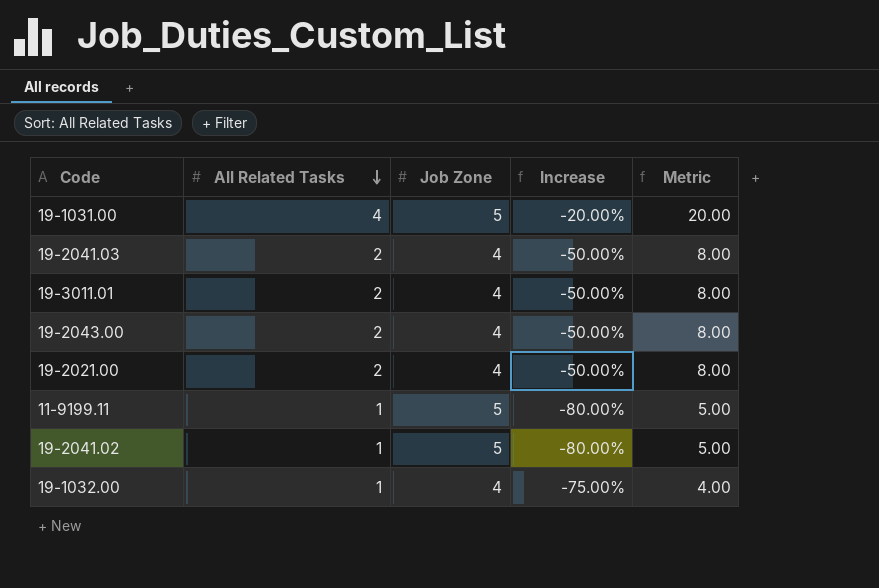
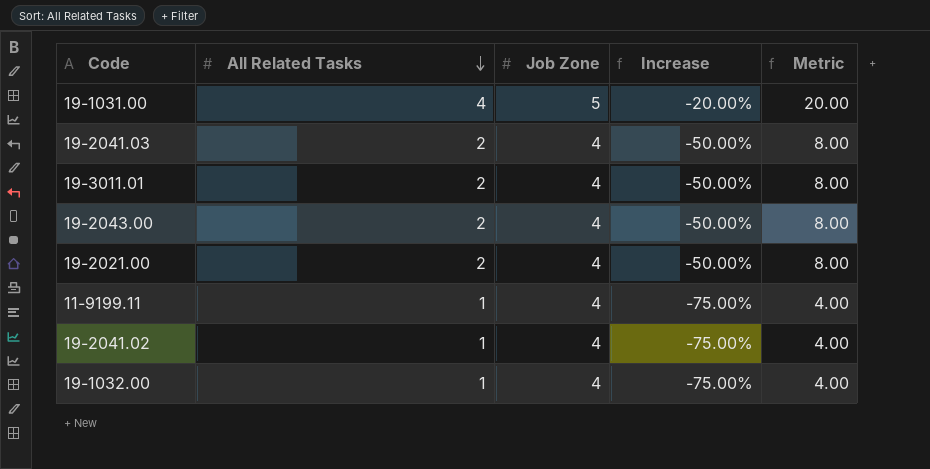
11-9199.11 | Job Zone: 5 -> 4
11-9199.11 | Increase: -80.00% -> -75.00%
11-9199.11 | Metric: 5.00 -> 4.00
19-2041.02 | Job Zone: 5 -> 4
19-2041.02 | Increase: -80.00% -> -75.00%
19-2041.02 | Metric: 5.00 -> 4.00

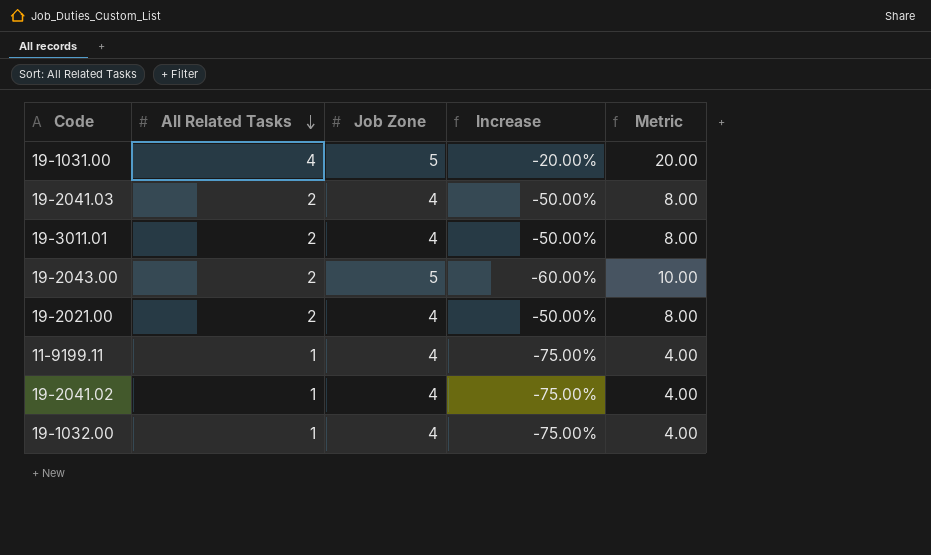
19-2043.00 | Job Zone: 4 -> 5
19-2043.00 | Increase: -50.00% -> -60.00%
19-2043.00 | Metric: 8.00 -> 10.00

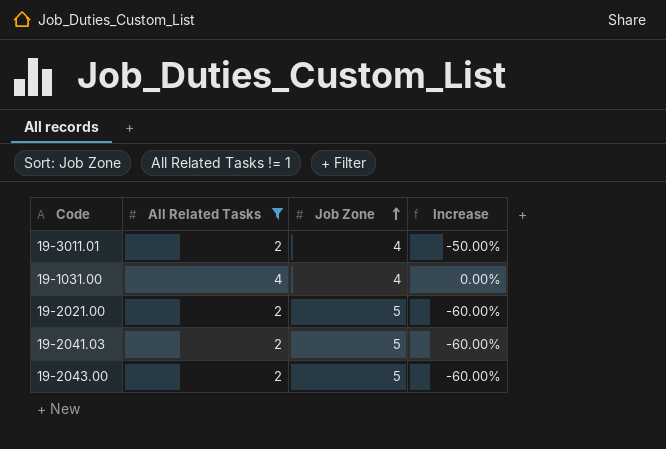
filter: none -> All Related Tasks != 1
row order: All Related Tasks descending -> Job Zone ascending
column Metric | formula: [All Related Tasks] * [Job Zone] -> none
19-1031.00 | Job Zone: 5 -> 4
19-1031.00 | Increase: -20.00% -> 0.00%
19-2021.00 | Job Zone: 4 -> 5
19-2021.00 | Increase: -50.00% -> -60.00%
19-2041.03 | Job Zone: 4 -> 5
19-2041.03 | Increase: -50.00% -> -60.00%

